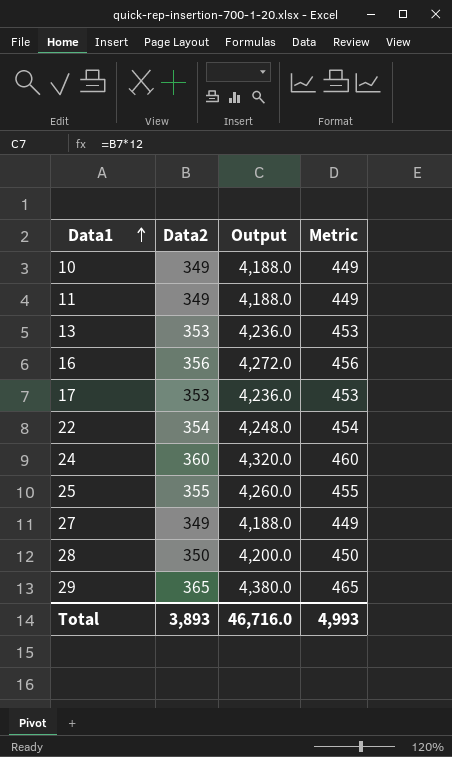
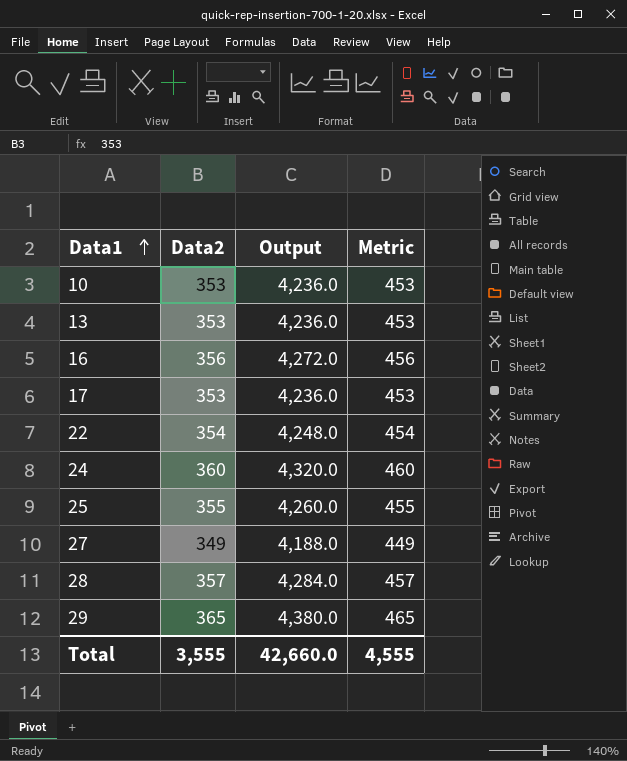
row 11: 349 | 4,188.0 | 449 -> none
10 | Data2: 349 -> 353
10 | Output: 4,188.0 -> 4,236.0
10 | Metric: 449 -> 453
28 | Data2: 350 -> 357
28 | Output: 4,200.0 -> 4,284.0
28 | Metric: 450 -> 457
Total | Data2: 3,893 -> 3,555
Total | Output: 46,716.0 -> 42,660.0
Total | Metric: 4,993 -> 4,555

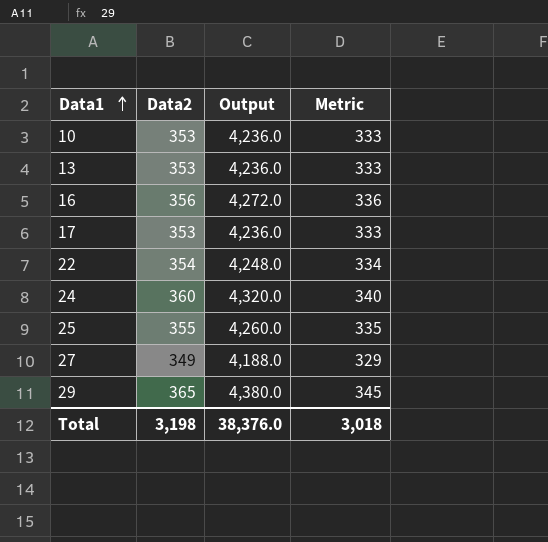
column Metric | formula: [Data2] + 100 -> [Data2] - 20
row 28: 357 | 4,284.0 | 457 -> none
Total | Data2: 3,555 -> 3,198
Total | Output: 42,660.0 -> 38,376.0
Total | Metric: 4,555 -> 3,018

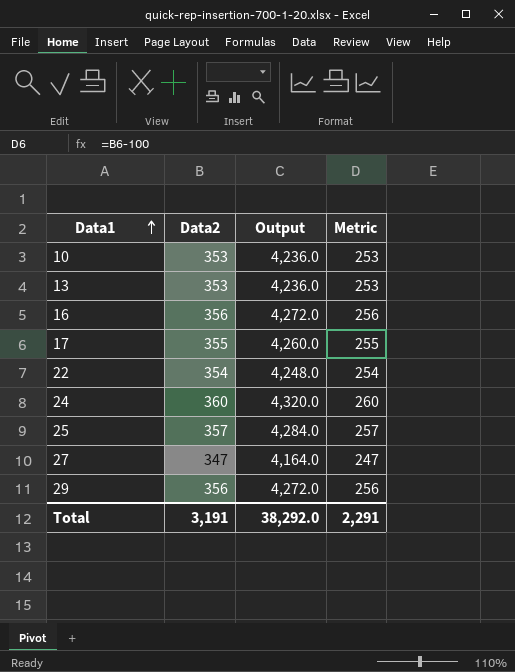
column Metric | formula: [Data2] - 20 -> [Data2] - 100
17 | Data2: 353 -> 355
17 | Output: 4,236.0 -> 4,260.0
25 | Data2: 355 -> 357
25 | Output: 4,260.0 -> 4,284.0
27 | Data2: 349 -> 347
27 | Output: 4,188.0 -> 4,164.0
29 | Data2: 365 -> 356
29 | Output: 4,380.0 -> 4,272.0
Total | Data2: 3,198 -> 3,191
Total | Output: 38,376.0 -> 38,292.0
Total | Metric: 3,018 -> 2,291

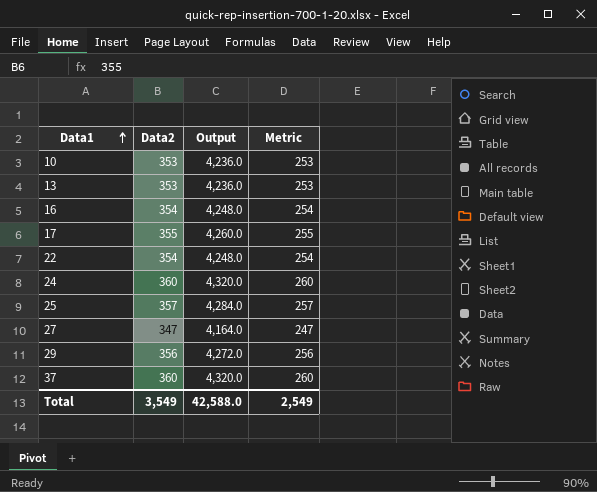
16 | Data2: 356 -> 354
16 | Output: 4,272.0 -> 4,248.0
16 | Metric: 256 -> 254
row 37: none -> 360 | 4,320.0 | 260
Total | Data2: 3,191 -> 3,549
Total | Output: 38,292.0 -> 42,588.0
Total | Metric: 2,291 -> 2,549

